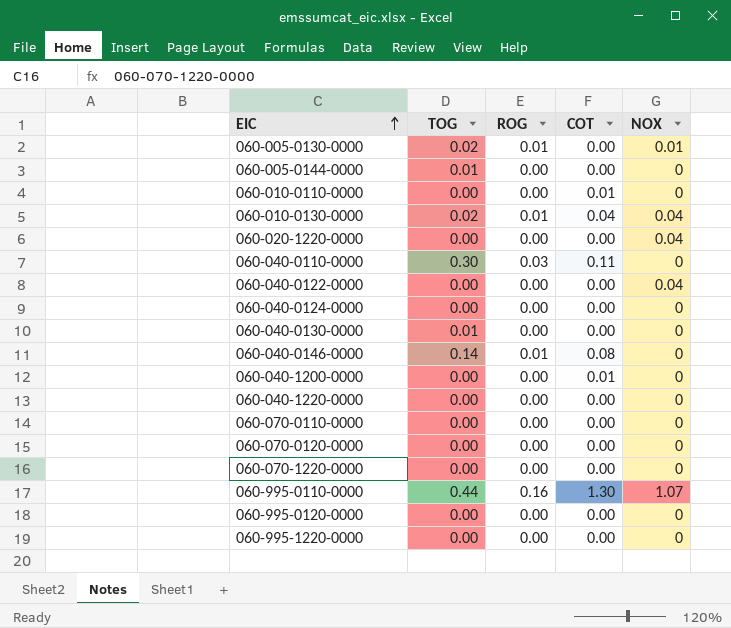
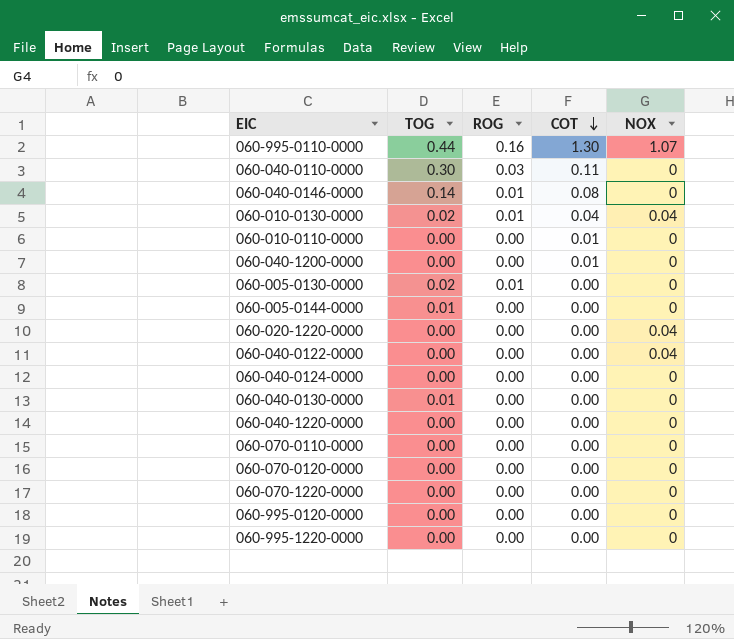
row order: EIC ascending -> COT descending
060-005-0130-0000 | NOX: 0.01 -> 0

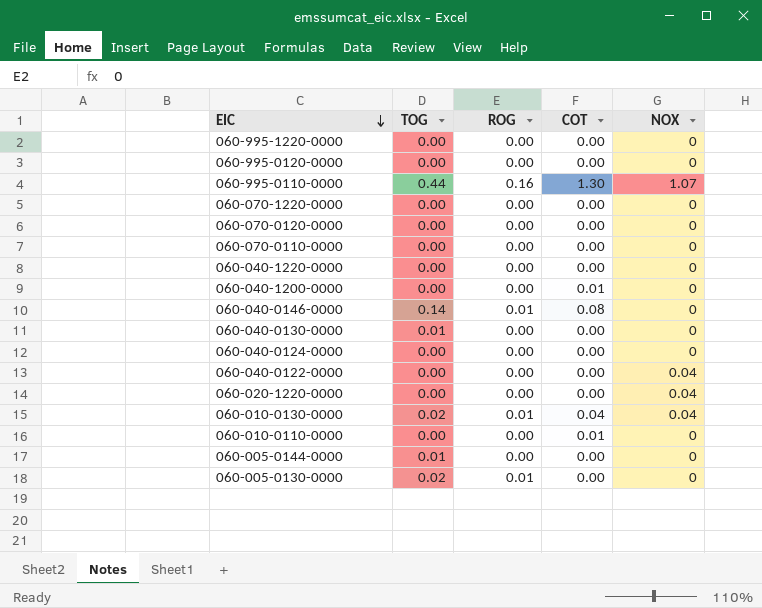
row order: COT descending -> EIC descending
row 060-040-0110-0000: 0.30 | 0.03 | 0.11 | 0 -> none

